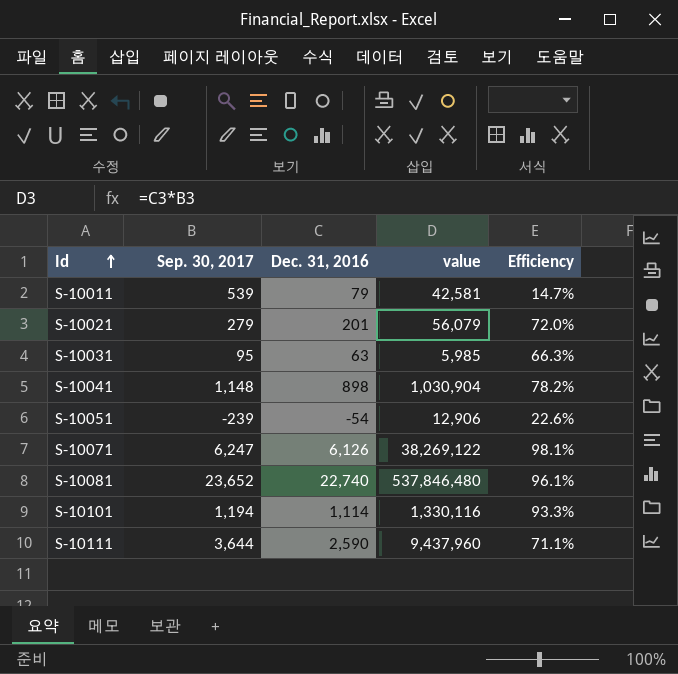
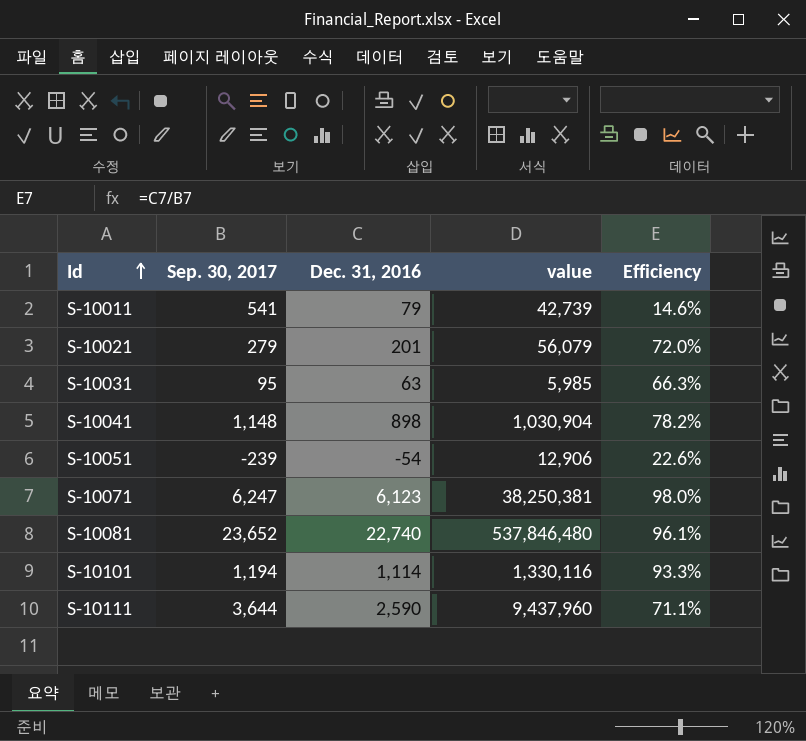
S-10011 | Sep. 30, 2017: 539 -> 541
S-10011 | value: 42,581 -> 42,739
S-10011 | Efficiency: 14.7% -> 14.6%
S-10071 | Dec. 31, 2016: 6,126 -> 6,123
S-10071 | value: 38,269,122 -> 38,250,381
S-10071 | Efficiency: 98.1% -> 98.0%

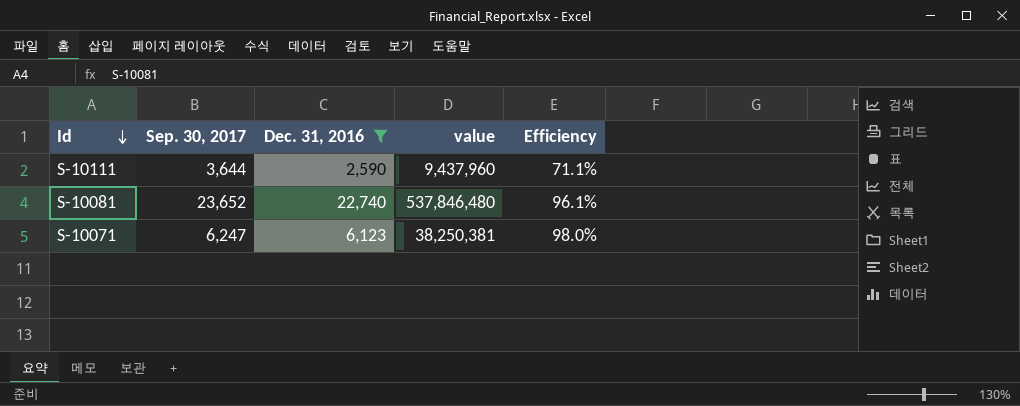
filter: none -> Dec. 31, 2016 >= 2,590
row order: Id ascending -> Id descending

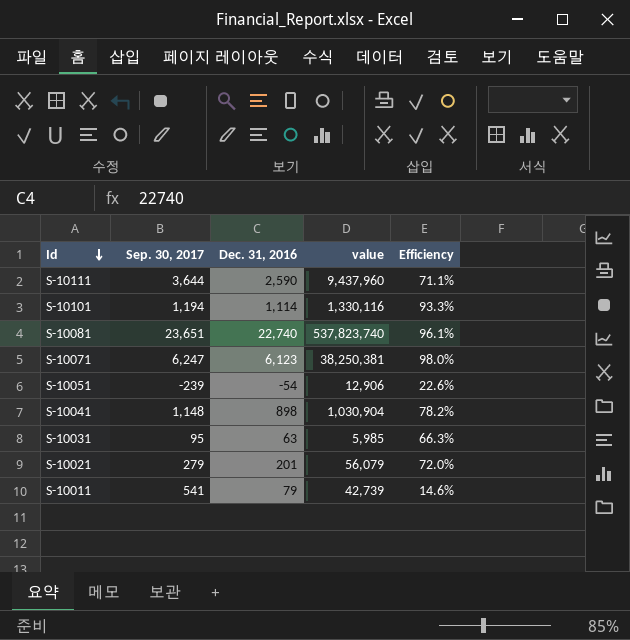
filter: Dec. 31, 2016 >= 2,590 -> none
S-10081 | Sep. 30, 2017: 23,652 -> 23,651
S-10081 | value: 537,846,480 -> 537,823,740

